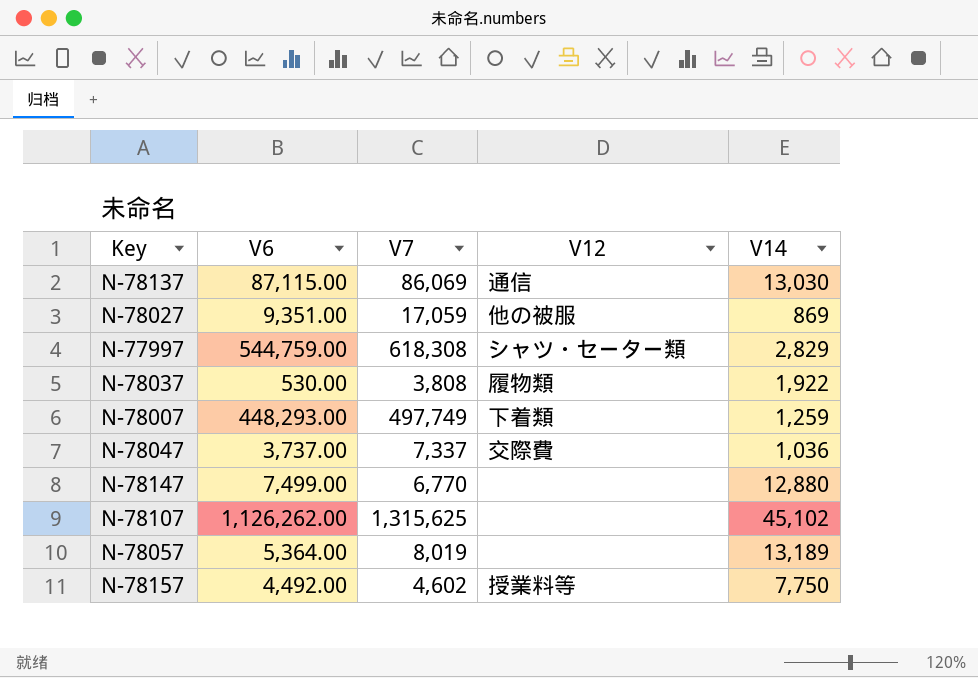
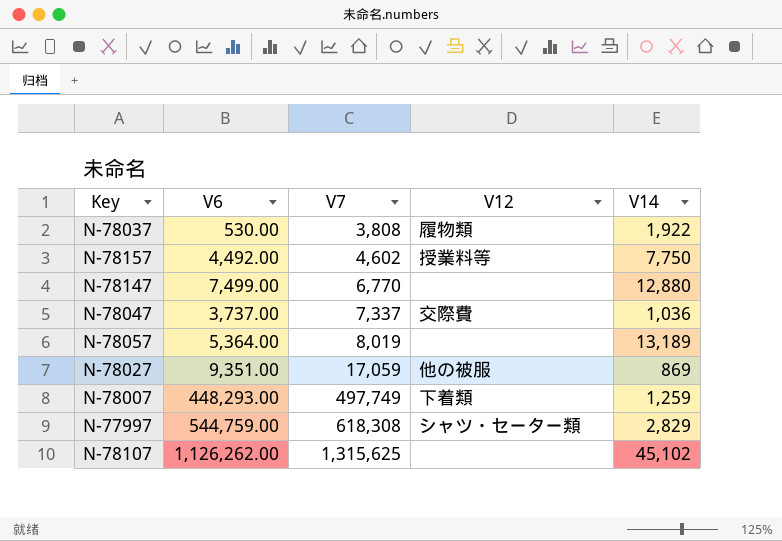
row order: none -> V7 ascending
row N-78137: 87,115.00 | 86,069 | 通信 | 13,030 -> none

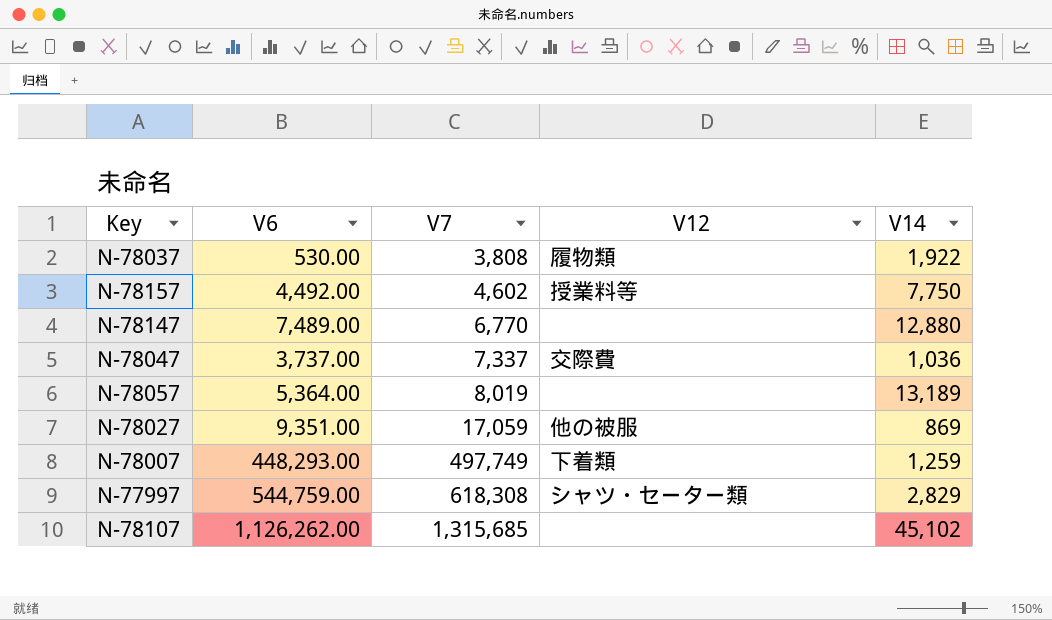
N-78147 | V6: 7,499.00 -> 7,489.00
N-78107 | V7: 1,315,625 -> 1,315,685

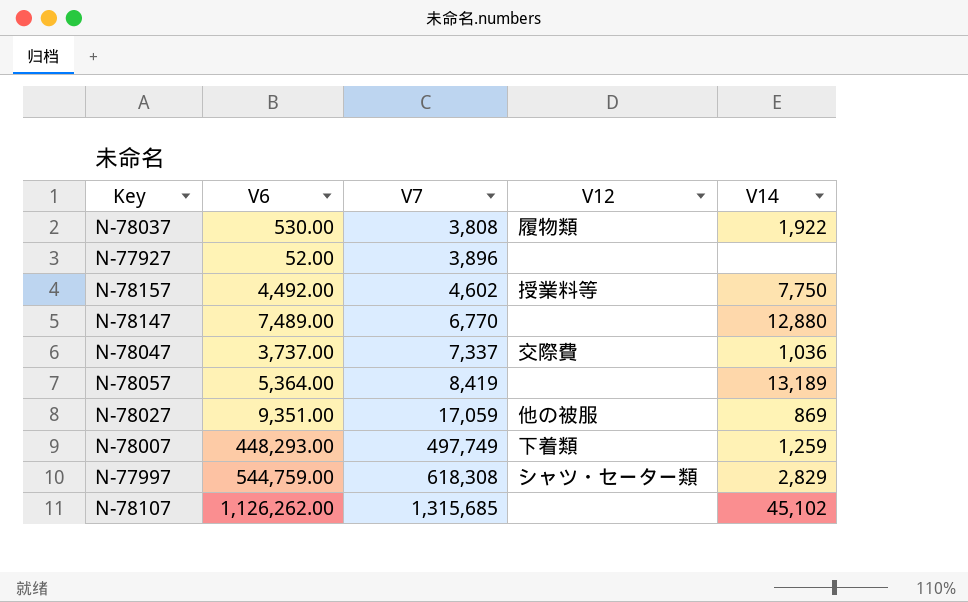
row N-77927: none -> 52.00 | 3,896 | none | none
N-78057 | V7: 8,019 -> 8,419

